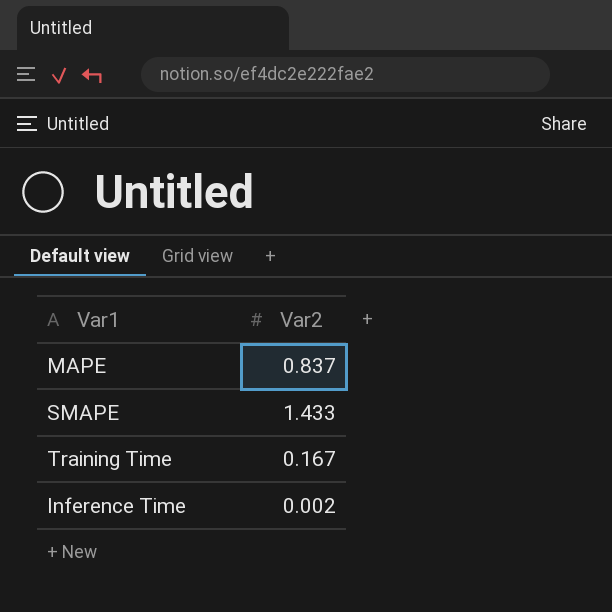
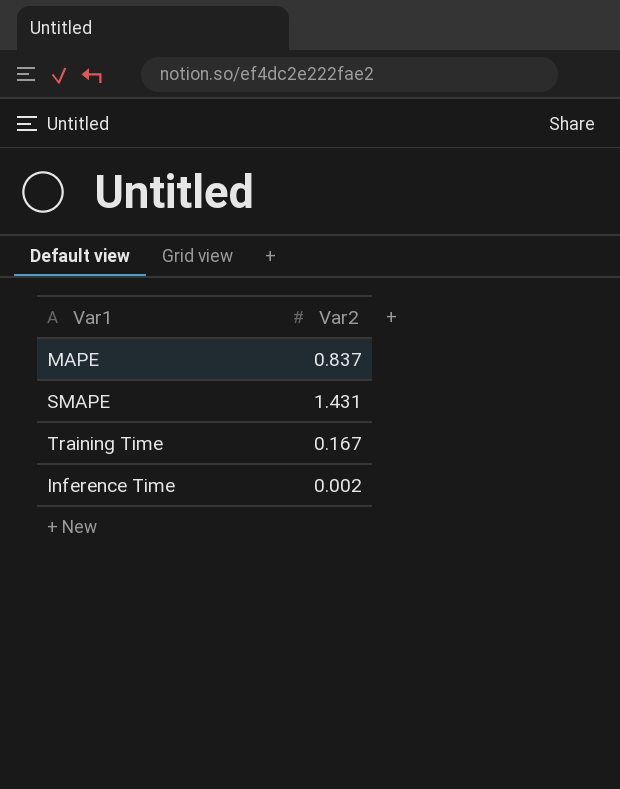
SMAPE | Var2: 1.433 -> 1.431

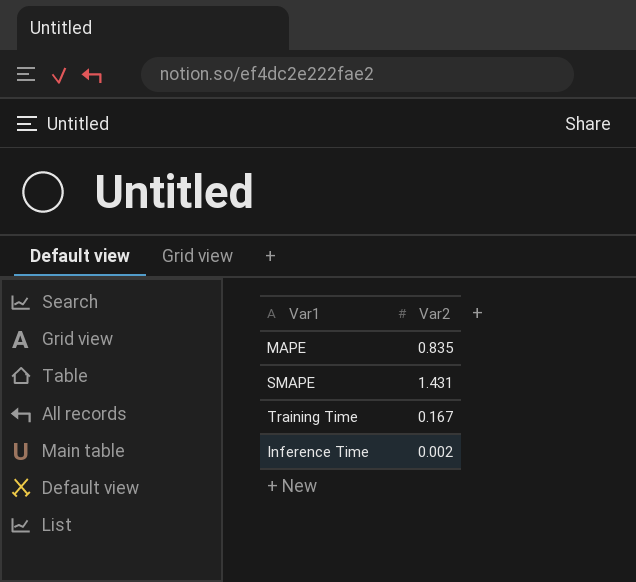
MAPE | Var2: 0.837 -> 0.835

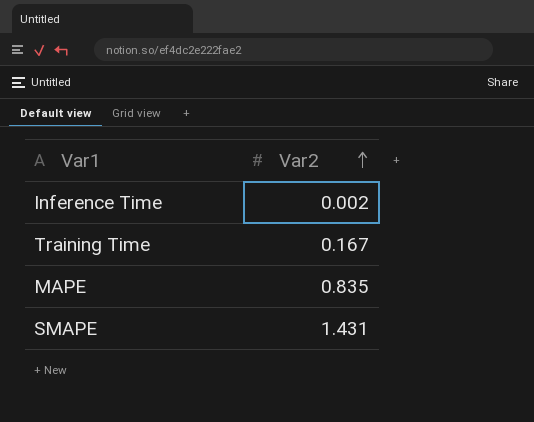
row order: none -> Var2 ascending

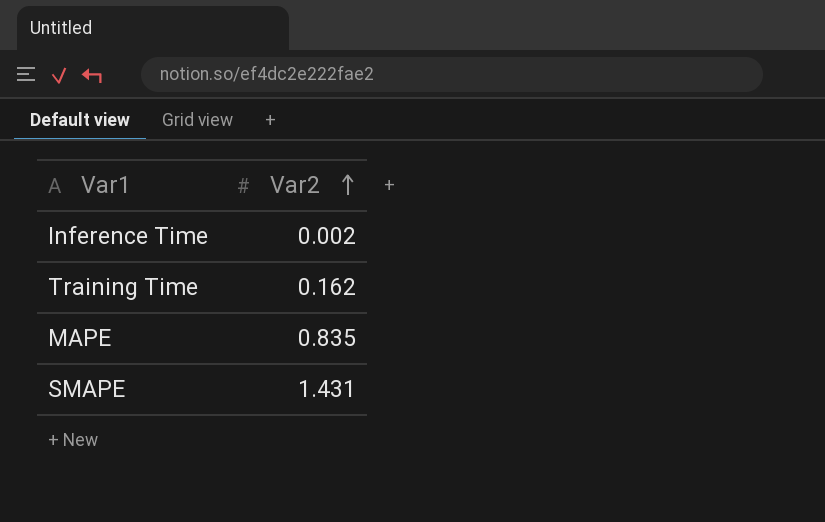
Training Time | Var2: 0.167 -> 0.162

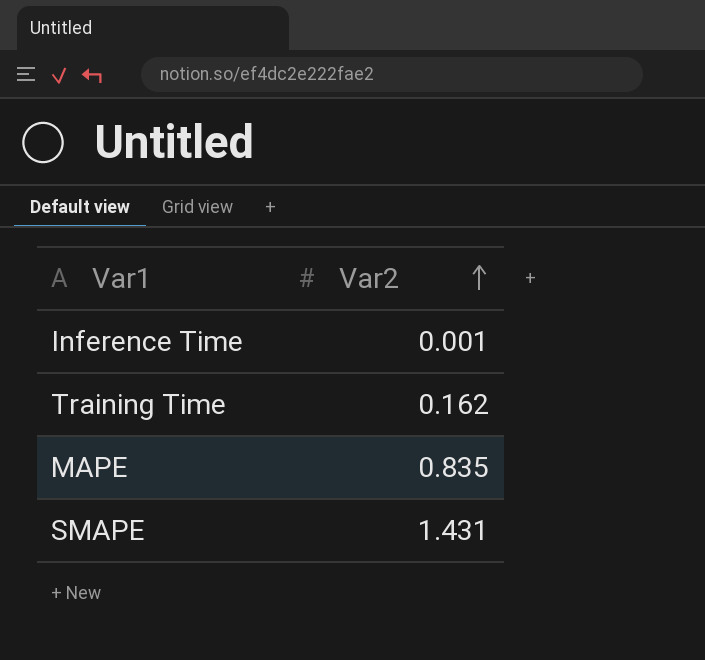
Inference Time | Var2: 0.002 -> 0.001

